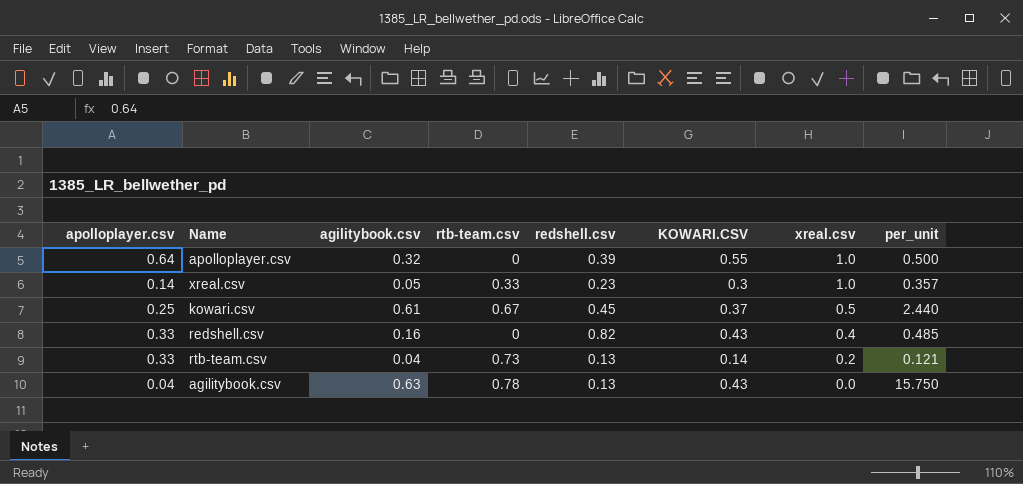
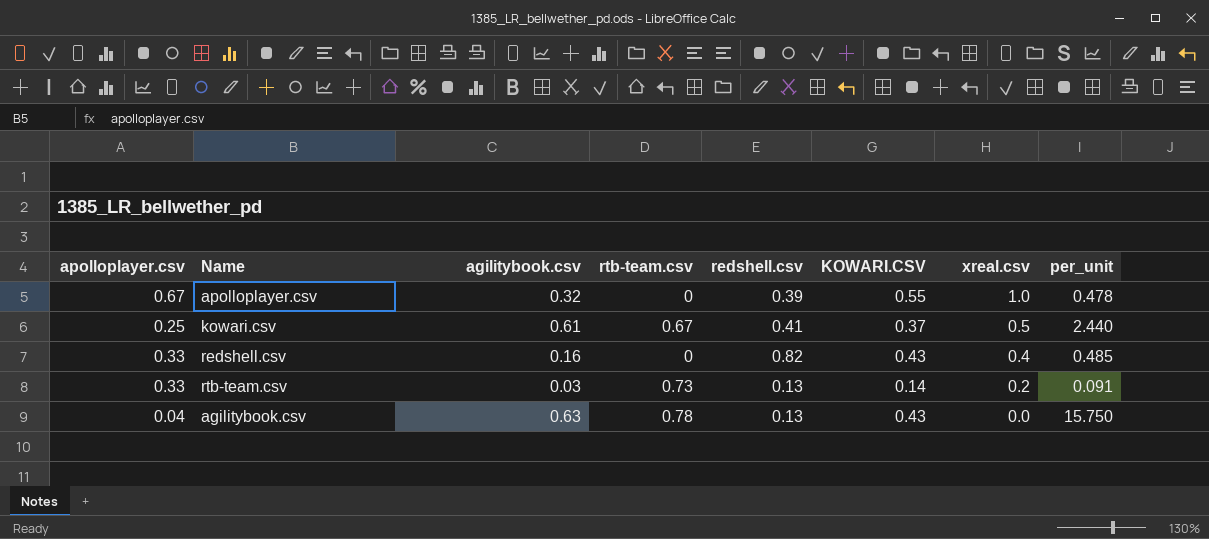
row xreal.csv: 0.14 | 0.05 | 0.33 | 0.23 | 0.3 | 1.0 | 0.357 -> none
apolloplayer.csv | apolloplayer.csv: 0.64 -> 0.67
apolloplayer.csv | per_unit: 0.500 -> 0.478
kowari.csv | redshell.csv: 0.45 -> 0.41
rtb-team.csv | agilitybook.csv: 0.04 -> 0.03
rtb-team.csv | per_unit: 0.121 -> 0.091

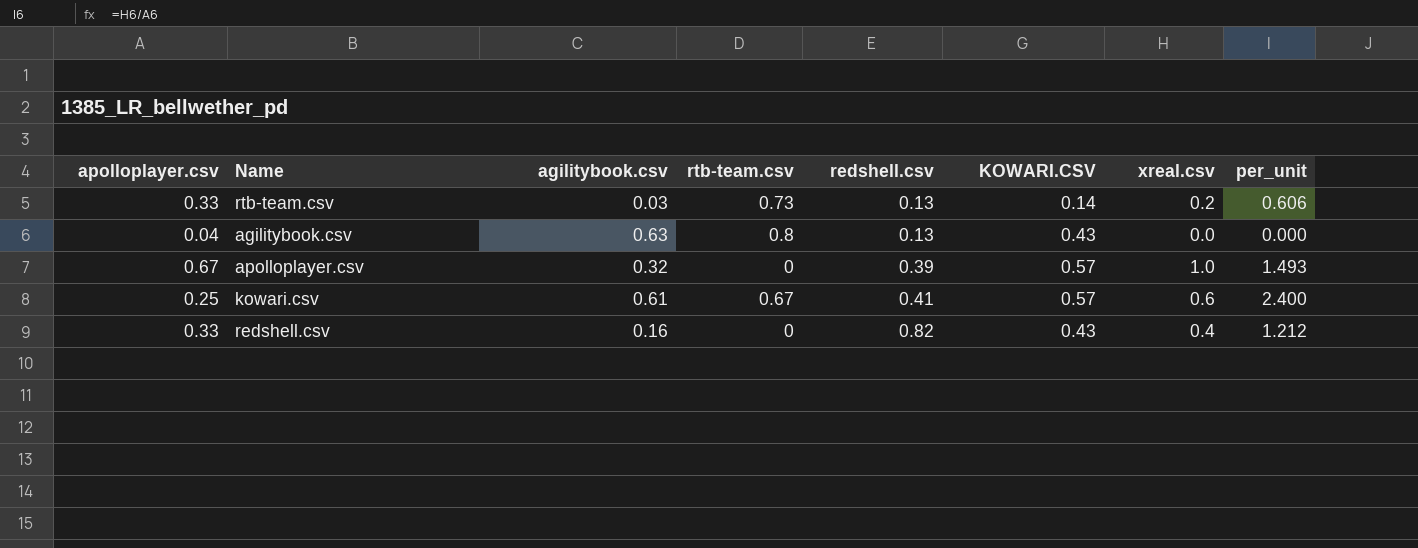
row order: xreal.csv descending -> redshell.csv ascending
column per_unit | formula: [agilitybook.csv] / [apolloplayer.csv] -> [xreal.csv] / [apolloplayer.csv]
agilitybook.csv | rtb-team.csv: 0.78 -> 0.8
apolloplayer.csv | KOWARI.CSV: 0.55 -> 0.57
kowari.csv | KOWARI.CSV: 0.37 -> 0.57
kowari.csv | xreal.csv: 0.5 -> 0.6

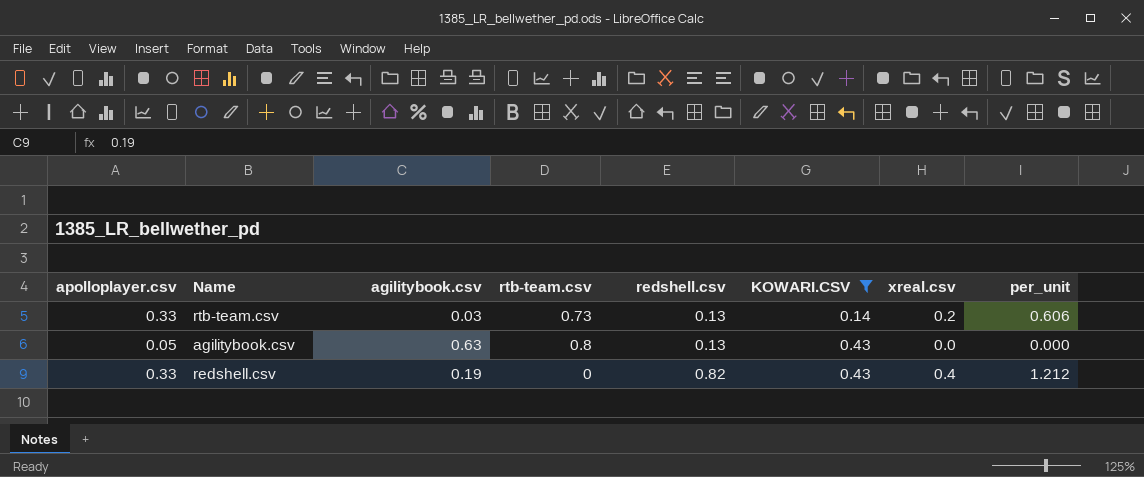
filter: none -> KOWARI.CSV != 0.57
agilitybook.csv | apolloplayer.csv: 0.04 -> 0.05
redshell.csv | agilitybook.csv: 0.16 -> 0.19

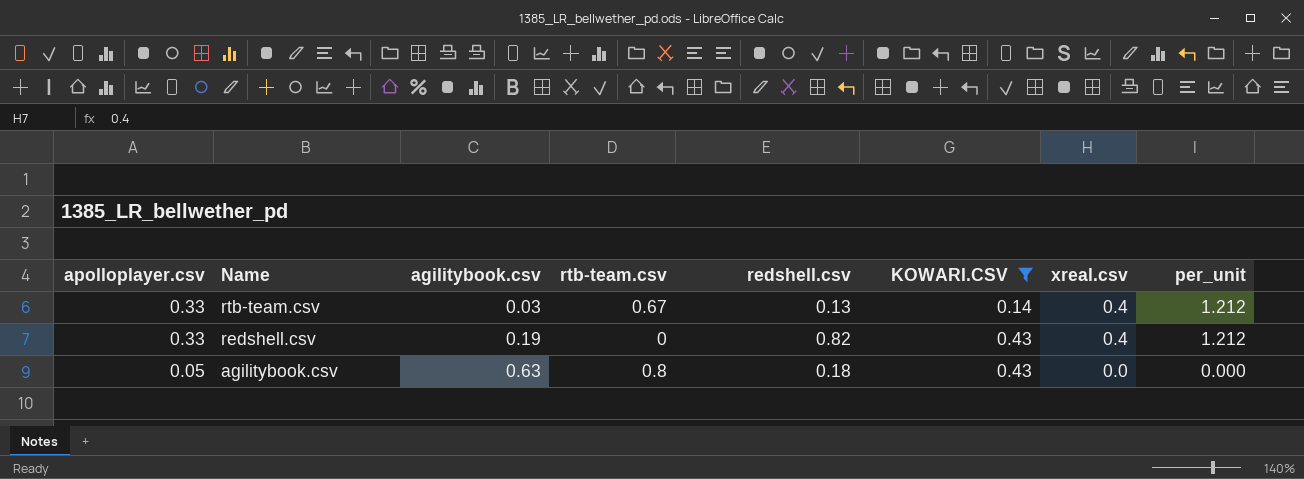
row order: redshell.csv ascending -> apolloplayer.csv descending
rtb-team.csv | rtb-team.csv: 0.73 -> 0.67
rtb-team.csv | xreal.csv: 0.2 -> 0.4
rtb-team.csv | per_unit: 0.606 -> 1.212
agilitybook.csv | redshell.csv: 0.13 -> 0.18

